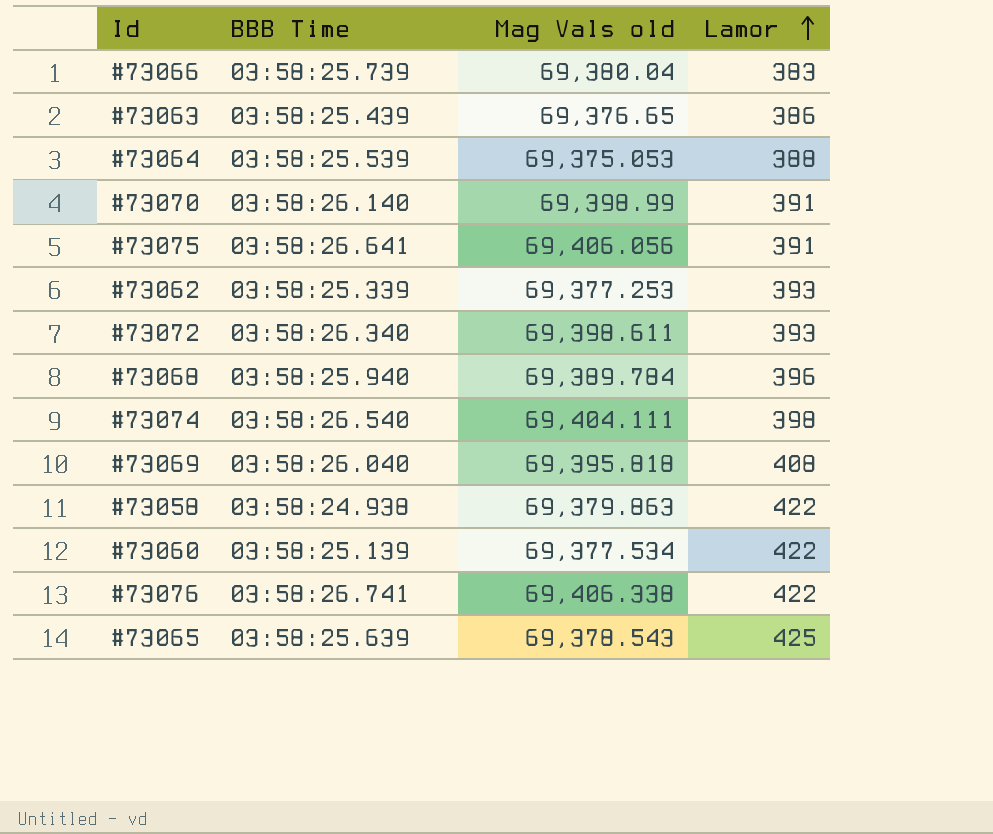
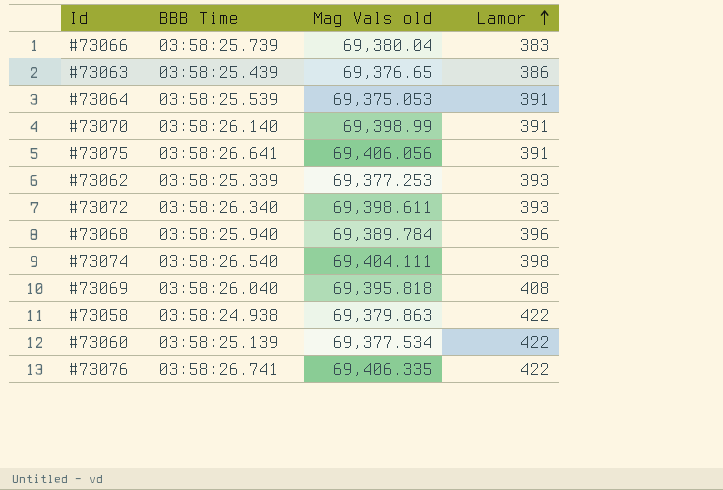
row #73065: 03:58:25.639 | 69,378.543 | 425 -> none
#73064 | Lamor: 388 -> 391
#73076 | Mag Vals old: 69,406.338 -> 69,406.335

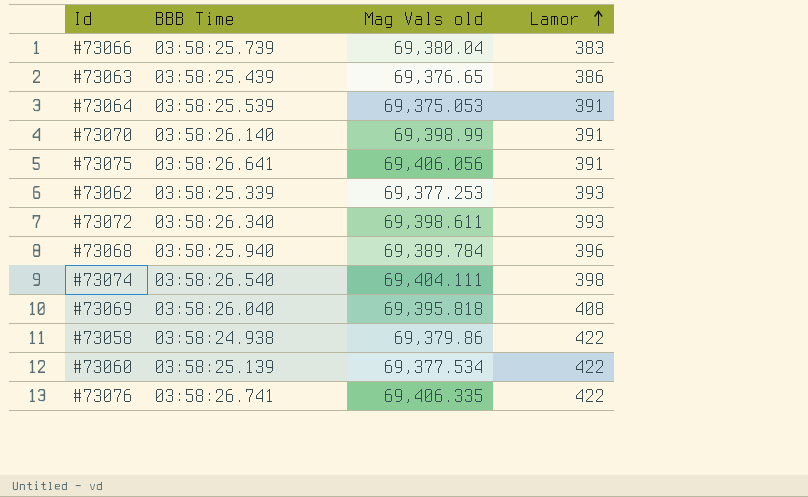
#73058 | Mag Vals old: 69,379.863 -> 69,379.86

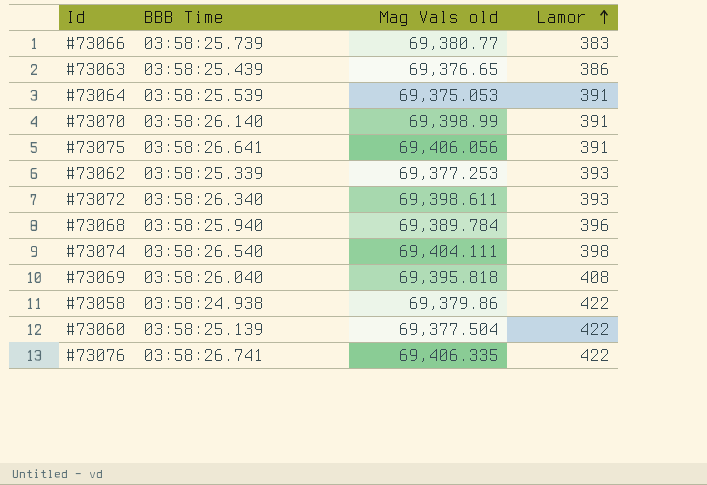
#73066 | Mag Vals old: 69,380.04 -> 69,380.77
#73060 | Mag Vals old: 69,377.534 -> 69,377.504

